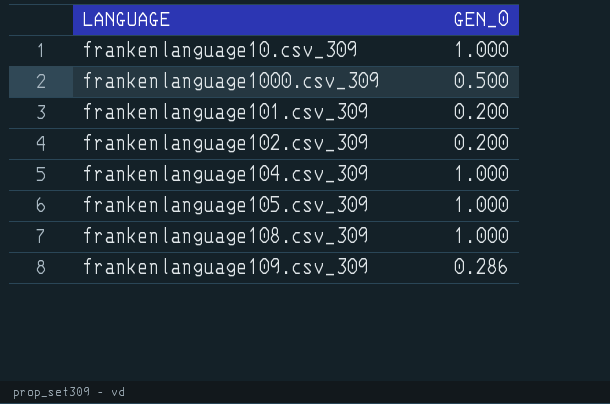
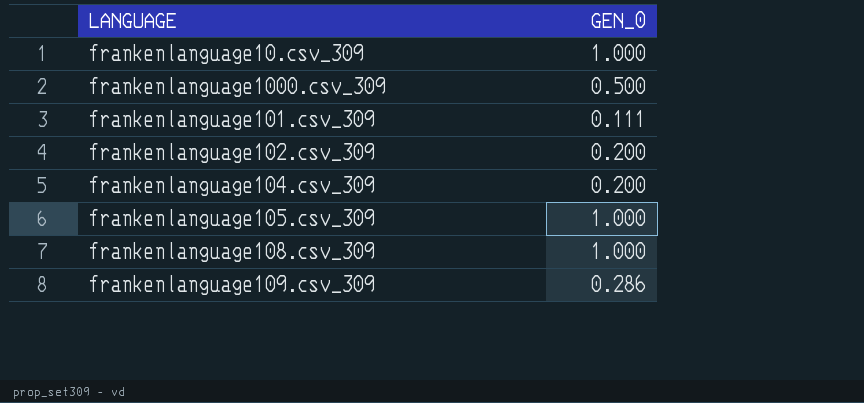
frankenlanguage101.csv_309 | GEN_0: 0.200 -> 0.111
frankenlanguage104.csv_309 | GEN_0: 1.000 -> 0.200

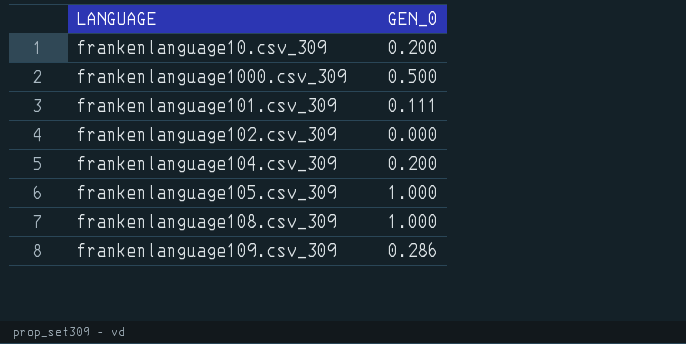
frankenlanguage10.csv_309 | GEN_0: 1.000 -> 0.200
frankenlanguage102.csv_309 | GEN_0: 0.200 -> 0.000

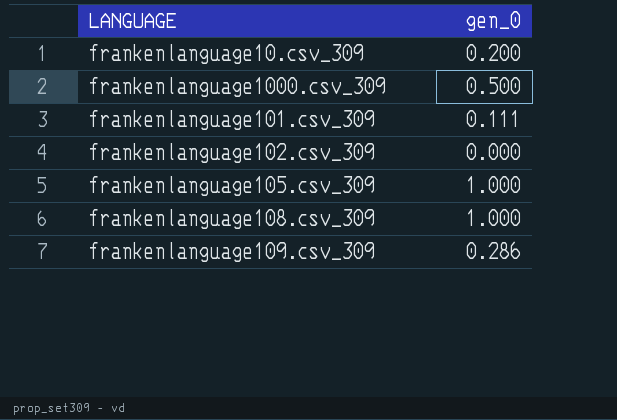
column name: GEN_0 -> gen_0
row frankenlanguage104.csv_309: 0.200 -> none

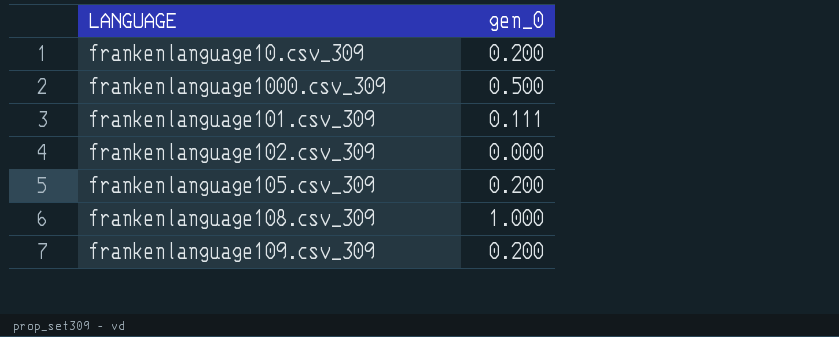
frankenlanguage105.csv_309 | gen_0: 1.000 -> 0.200
frankenlanguage109.csv_309 | gen_0: 0.286 -> 0.200

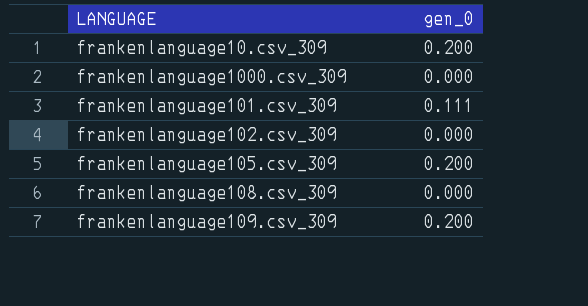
frankenlanguage1000.csv_309 | gen_0: 0.500 -> 0.000
frankenlanguage108.csv_309 | gen_0: 1.000 -> 0.000

